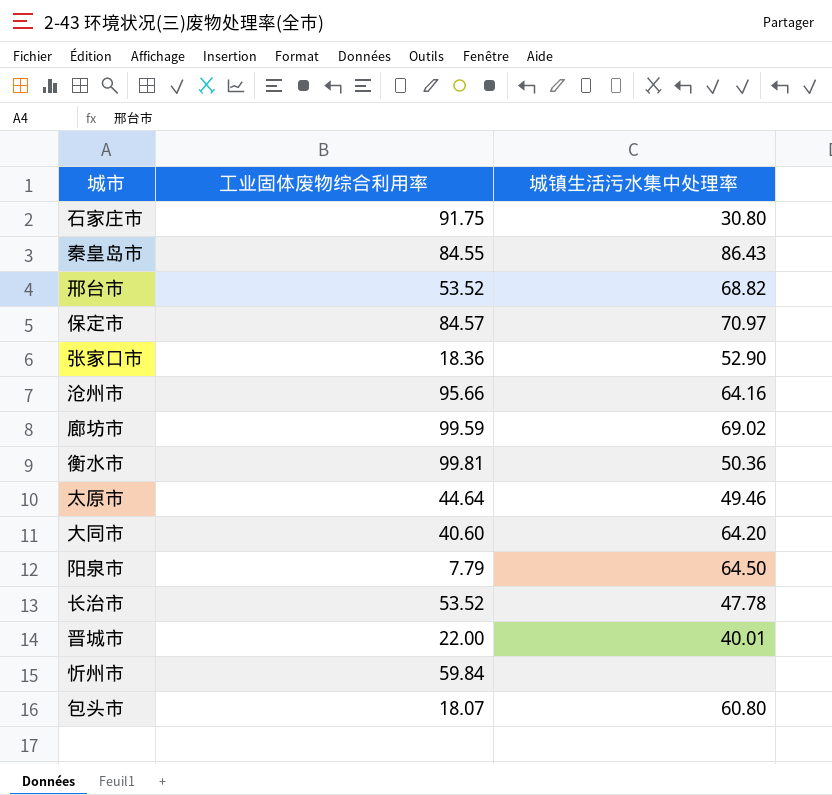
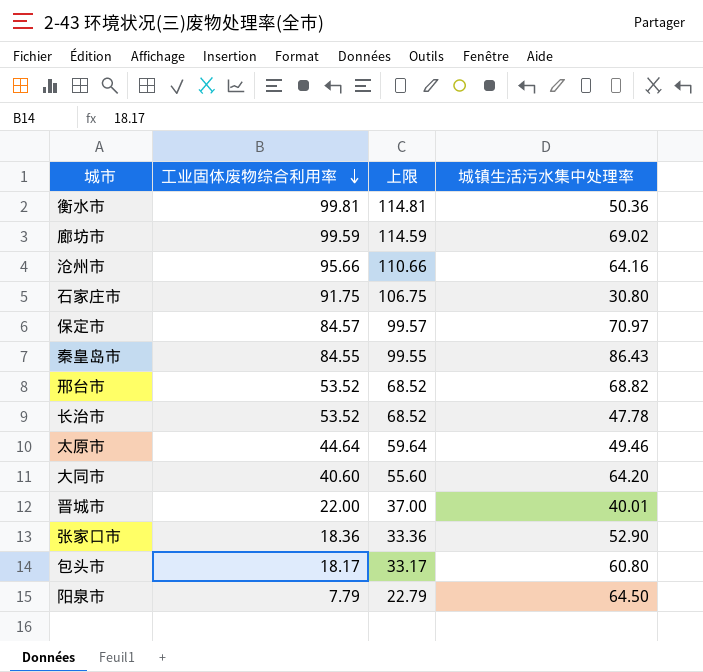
row order: none -> 工业固体废物综合利用率 descending
column 上限 | formula: none -> [工业固体废物综合利用率] + 15
row 忻州市: 59.84 | none -> none
包头市 | 工业固体废物综合利用率: 18.07 -> 18.17

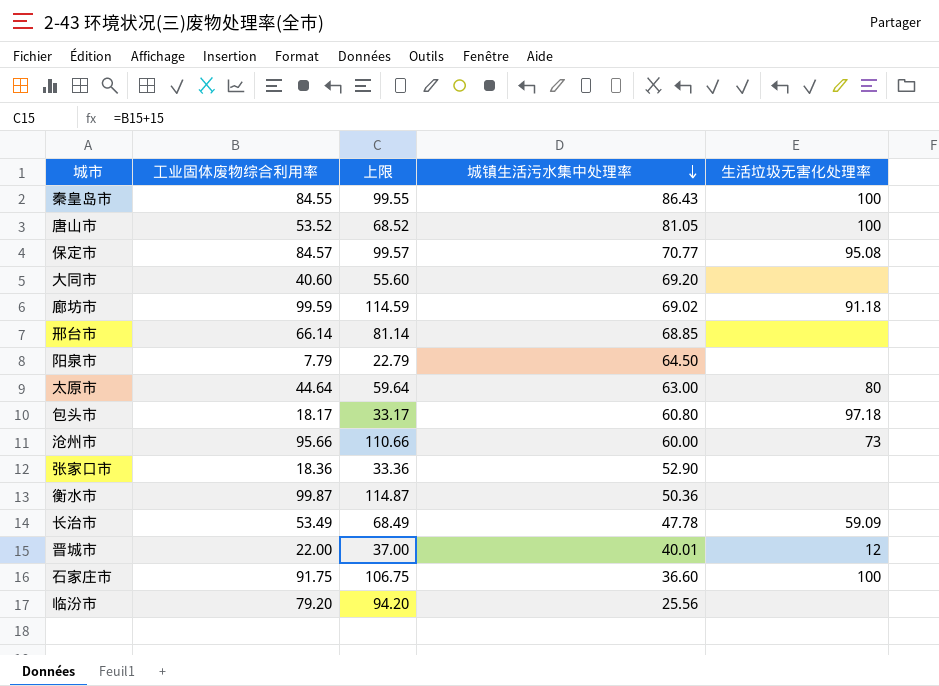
row order: 工业固体废物综合利用率 descending -> 城镇生活污水集中处理率 descending
column 生活垃圾无害化处理率 | position: none -> 5
row 唐山市: none -> 53.52 | 68.52 | 81.05 | 100
保定市 | 城镇生活污水集中处理率: 70.97 -> 70.77
大同市 | 城镇生活污水集中处理率: 64.20 -> 69.20
邢台市 | 工业固体废物综合利用率: 53.52 -> 66.14
邢台市 | 上限: 68.52 -> 81.14
邢台市 | 城镇生活污水集中处理率: 68.82 -> 68.85
太原市 | 城镇生活污水集中处理率: 49.46 -> 63.00
沧州市 | 城镇生活污水集中处理率: 64.16 -> 60.00
衡水市 | 工业固体废物综合利用率: 99.81 -> 99.87
衡水市 | 上限: 114.81 -> 114.87
长治市 | 工业固体废物综合利用率: 53.52 -> 53.49
长治市 | 上限: 68.52 -> 68.49
石家庄市 | 城镇生活污水集中处理率: 30.80 -> 36.60
row 临汾市: none -> 79.20 | 94.20 | 25.56 | none

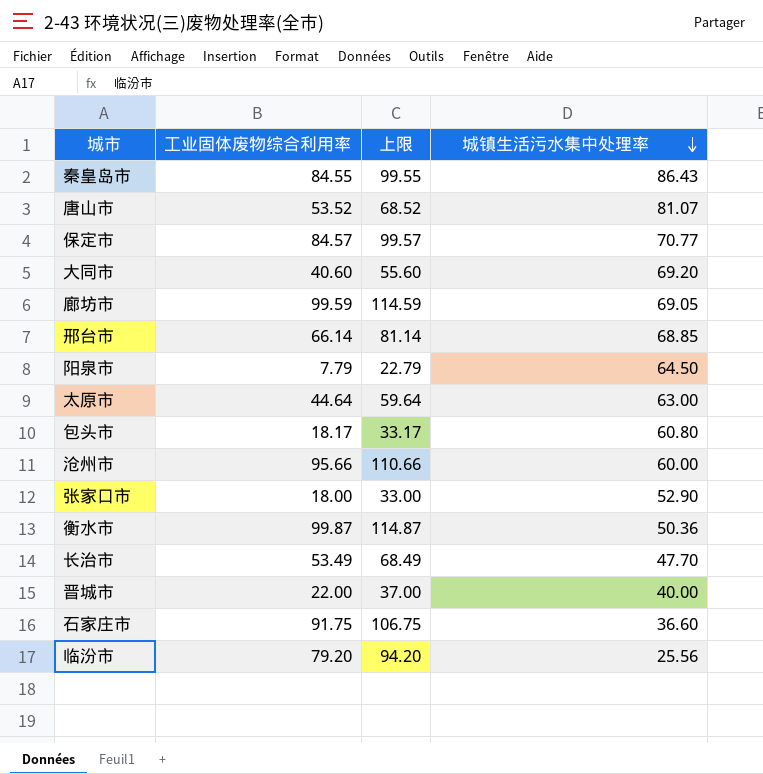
column 生活垃圾无害化处理率 | position: 5 -> none
唐山市 | 城镇生活污水集中处理率: 81.05 -> 81.07
廊坊市 | 城镇生活污水集中处理率: 69.02 -> 69.05
张家口市 | 工业固体废物综合利用率: 18.36 -> 18.00
张家口市 | 上限: 33.36 -> 33.00
长治市 | 城镇生活污水集中处理率: 47.78 -> 47.70
晋城市 | 城镇生活污水集中处理率: 40.01 -> 40.00

